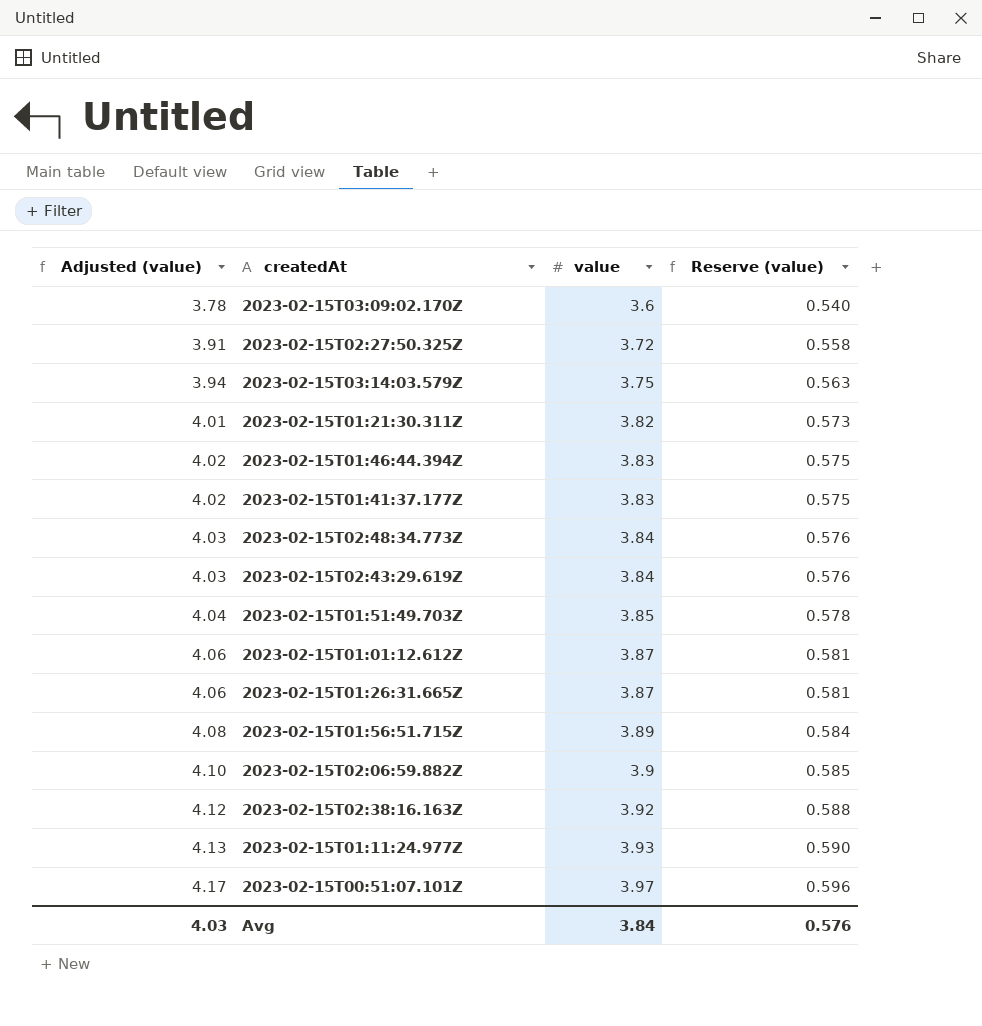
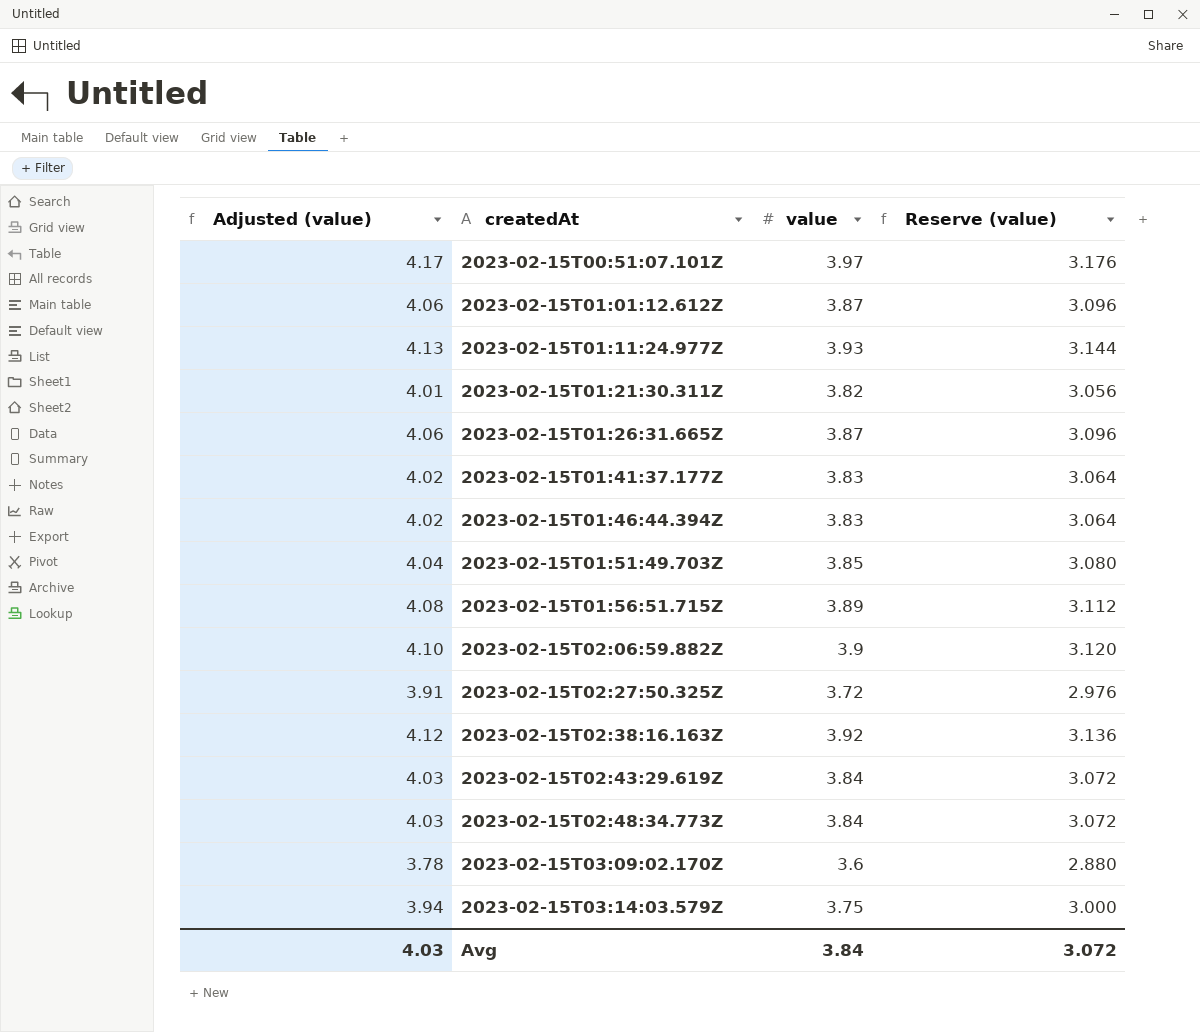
row order: Adjusted (value) ascending -> createdAt ascending
column Reserve (value) | formula: [value] * 0.15 -> [value] * 0.8
Avg | Reserve (value): 0.576 -> 3.072

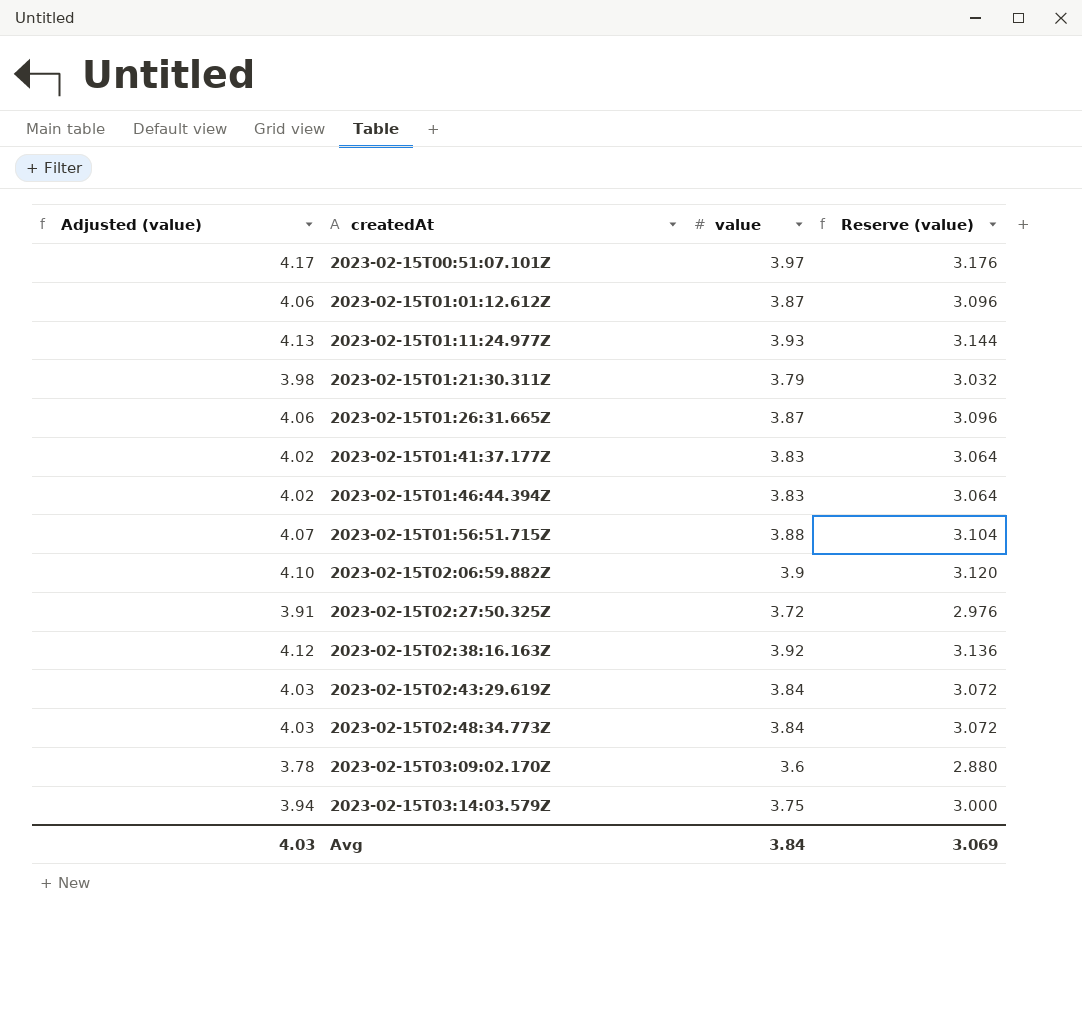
row 2023-02-15T01:51:49.703Z: 4.04 | 3.85 | 3.080 -> none
2023-02-15T01:21:30.311Z | Adjusted (value): 4.01 -> 3.98
2023-02-15T01:21:30.311Z | value: 3.82 -> 3.79
2023-02-15T01:21:30.311Z | Reserve (value): 3.056 -> 3.032
2023-02-15T01:56:51.715Z | Adjusted (value): 4.08 -> 4.07
2023-02-15T01:56:51.715Z | value: 3.89 -> 3.88
2023-02-15T01:56:51.715Z | Reserve (value): 3.112 -> 3.104
Avg | Reserve (value): 3.072 -> 3.069

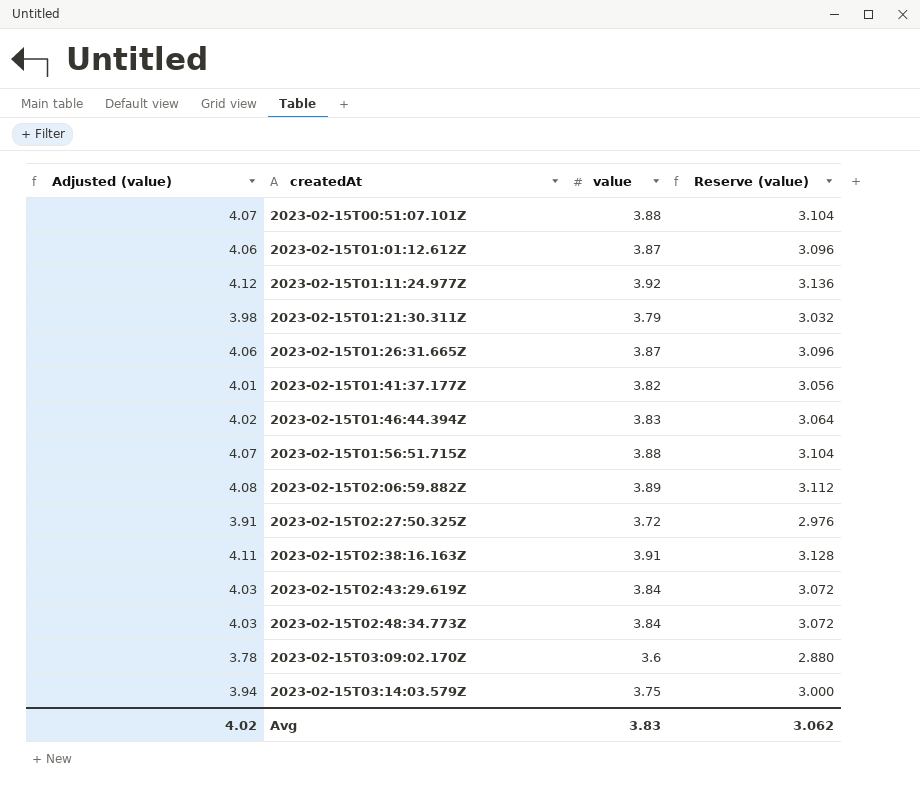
2023-02-15T00:51:07.101Z | Adjusted (value): 4.17 -> 4.07
2023-02-15T00:51:07.101Z | value: 3.97 -> 3.88
2023-02-15T00:51:07.101Z | Reserve (value): 3.176 -> 3.104
2023-02-15T01:11:24.977Z | Adjusted (value): 4.13 -> 4.12
2023-02-15T01:11:24.977Z | value: 3.93 -> 3.92
2023-02-15T01:11:24.977Z | Reserve (value): 3.144 -> 3.136
2023-02-15T01:41:37.177Z | Adjusted (value): 4.02 -> 4.01
2023-02-15T01:41:37.177Z | value: 3.83 -> 3.82
2023-02-15T01:41:37.177Z | Reserve (value): 3.064 -> 3.056
2023-02-15T02:06:59.882Z | Adjusted (value): 4.10 -> 4.08
2023-02-15T02:06:59.882Z | value: 3.9 -> 3.89
2023-02-15T02:06:59.882Z | Reserve (value): 3.120 -> 3.112
2023-02-15T02:38:16.163Z | Adjusted (value): 4.12 -> 4.11
2023-02-15T02:38:16.163Z | value: 3.92 -> 3.91
2023-02-15T02:38:16.163Z | Reserve (value): 3.136 -> 3.128
Avg | Adjusted (value): 4.03 -> 4.02
Avg | value: 3.84 -> 3.83
Avg | Reserve (value): 3.069 -> 3.062

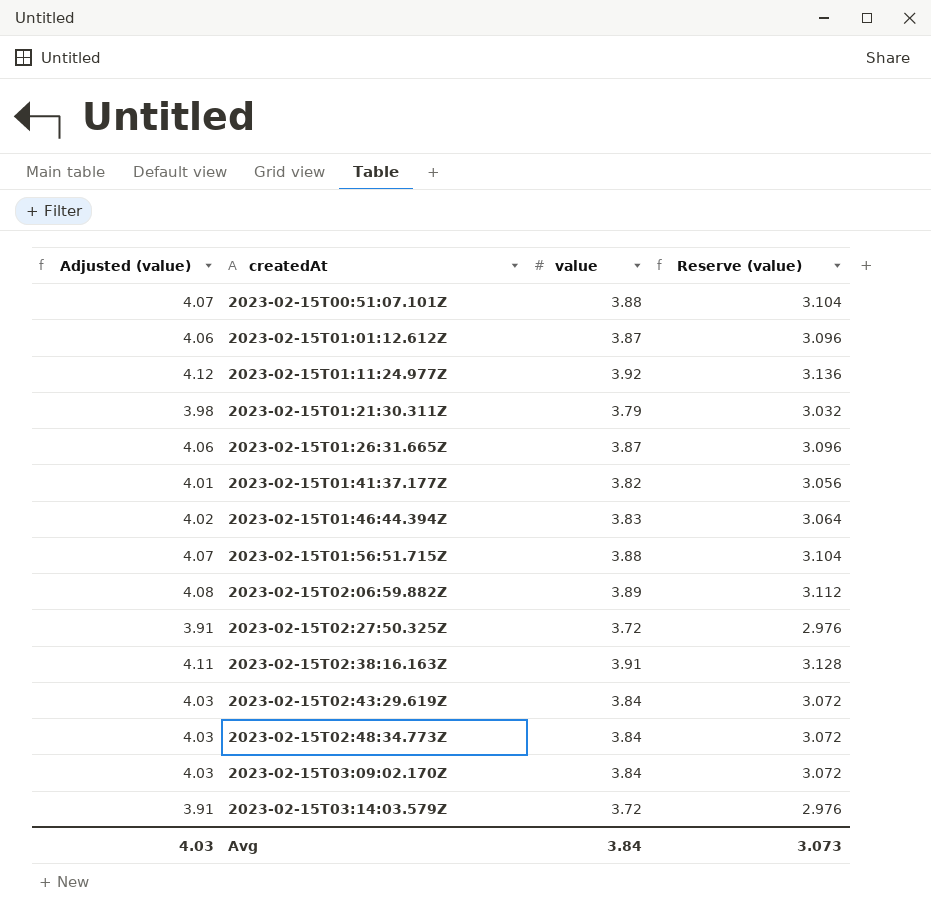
2023-02-15T03:09:02.170Z | Adjusted (value): 3.78 -> 4.03
2023-02-15T03:09:02.170Z | value: 3.6 -> 3.84
2023-02-15T03:09:02.170Z | Reserve (value): 2.880 -> 3.072
2023-02-15T03:14:03.579Z | Adjusted (value): 3.94 -> 3.91
2023-02-15T03:14:03.579Z | value: 3.75 -> 3.72
2023-02-15T03:14:03.579Z | Reserve (value): 3.000 -> 2.976
Avg | Adjusted (value): 4.02 -> 4.03
Avg | value: 3.83 -> 3.84
Avg | Reserve (value): 3.062 -> 3.073

